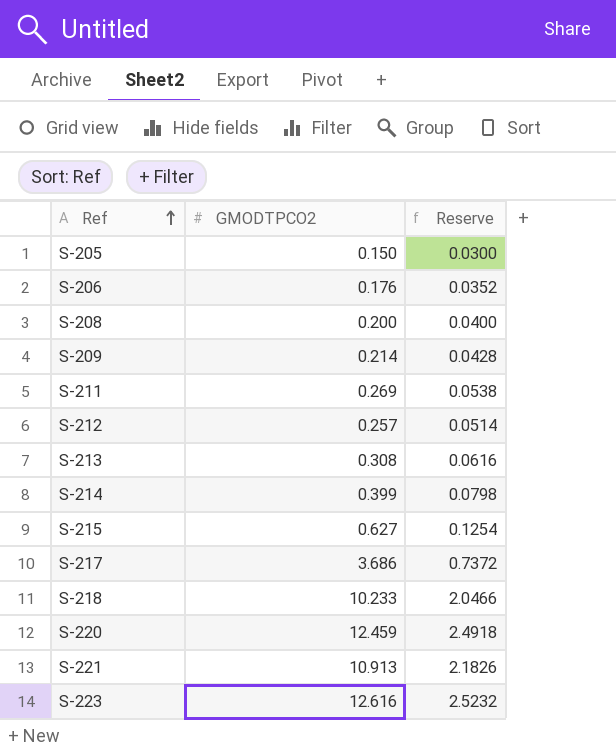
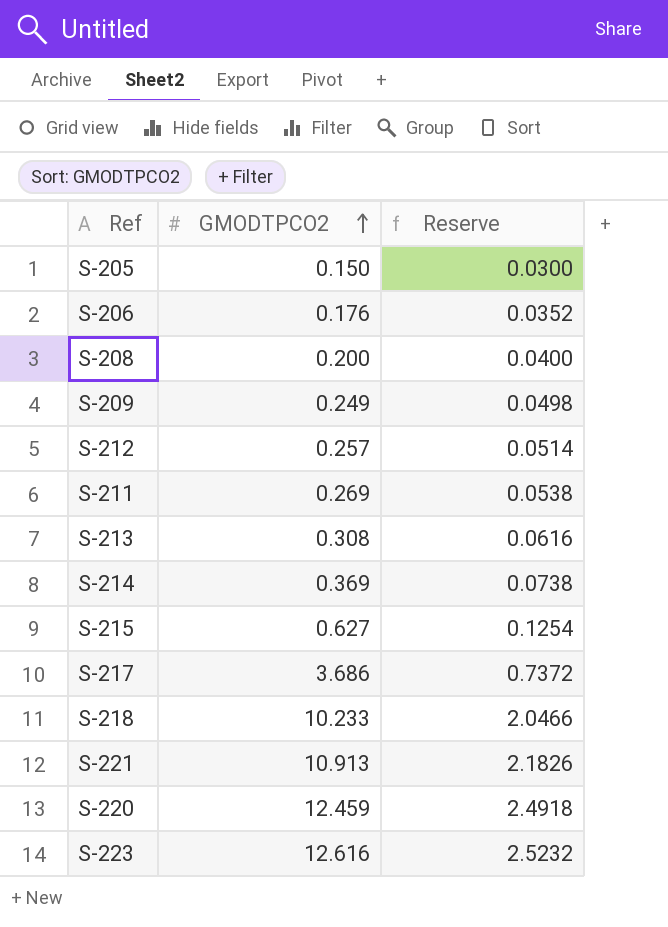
row order: Ref ascending -> GMODTPCO2 ascending
S-209 | GMODTPCO2: 0.214 -> 0.249
S-209 | Reserve: 0.0428 -> 0.0498
S-214 | GMODTPCO2: 0.399 -> 0.369
S-214 | Reserve: 0.0798 -> 0.0738

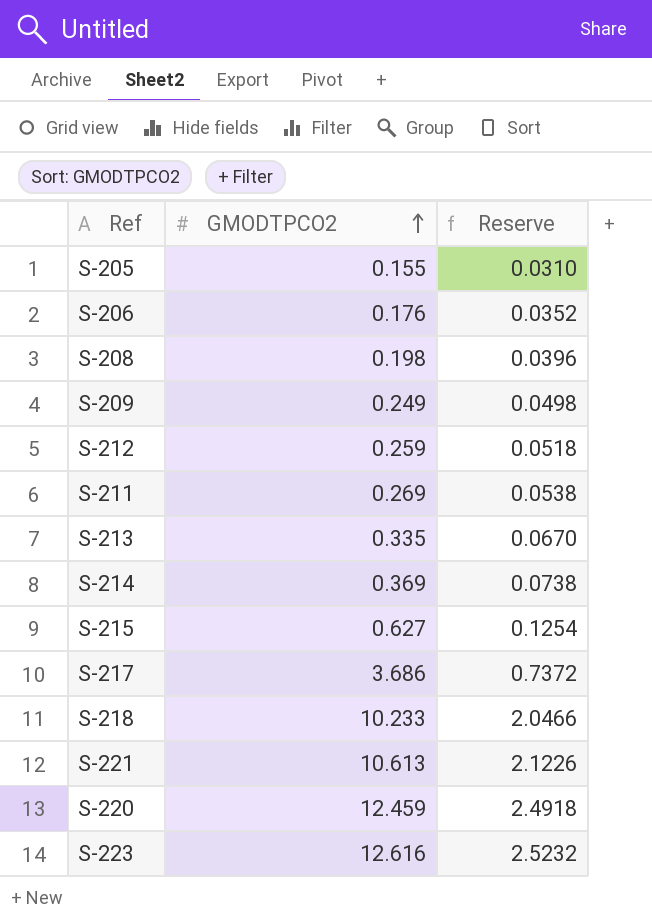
S-205 | GMODTPCO2: 0.150 -> 0.155
S-205 | Reserve: 0.0300 -> 0.0310
S-208 | GMODTPCO2: 0.200 -> 0.198
S-208 | Reserve: 0.0400 -> 0.0396
S-212 | GMODTPCO2: 0.257 -> 0.259
S-212 | Reserve: 0.0514 -> 0.0518
S-213 | GMODTPCO2: 0.308 -> 0.335
S-213 | Reserve: 0.0616 -> 0.0670
S-221 | GMODTPCO2: 10.913 -> 10.613
S-221 | Reserve: 2.1826 -> 2.1226

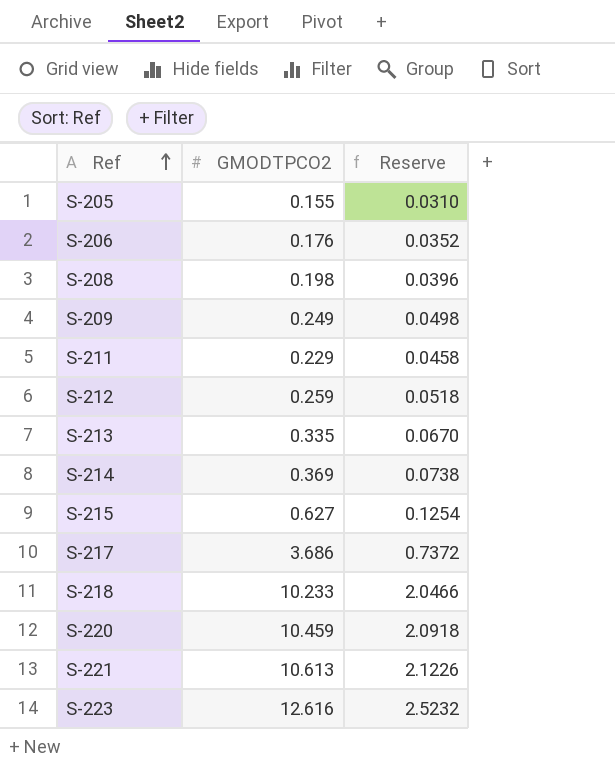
row order: GMODTPCO2 ascending -> Ref ascending
S-211 | GMODTPCO2: 0.269 -> 0.229
S-211 | Reserve: 0.0538 -> 0.0458
S-220 | GMODTPCO2: 12.459 -> 10.459
S-220 | Reserve: 2.4918 -> 2.0918

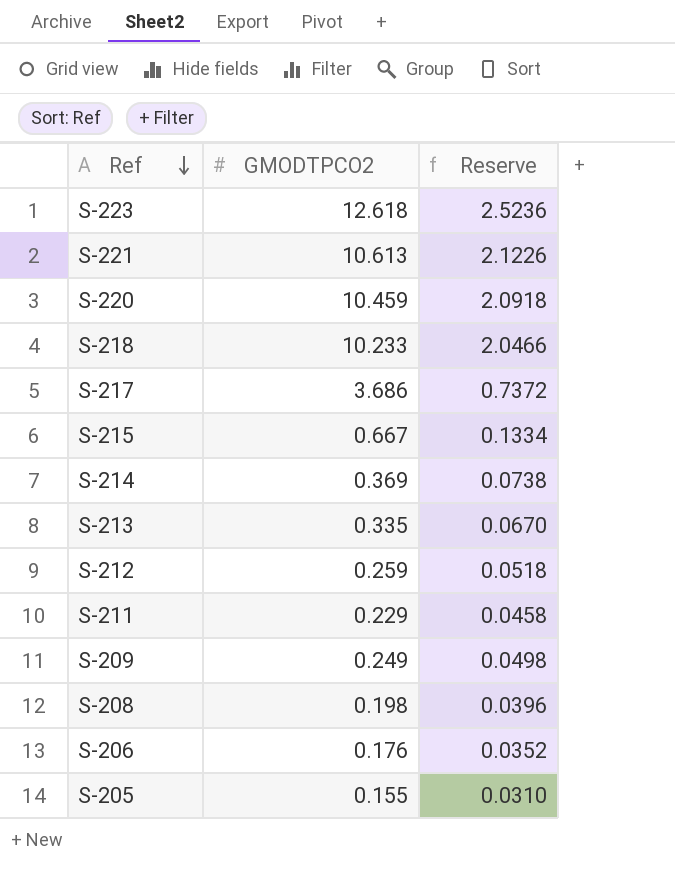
row order: Ref ascending -> Ref descending
S-223 | GMODTPCO2: 12.616 -> 12.618
S-223 | Reserve: 2.5232 -> 2.5236
S-215 | GMODTPCO2: 0.627 -> 0.667
S-215 | Reserve: 0.1254 -> 0.1334

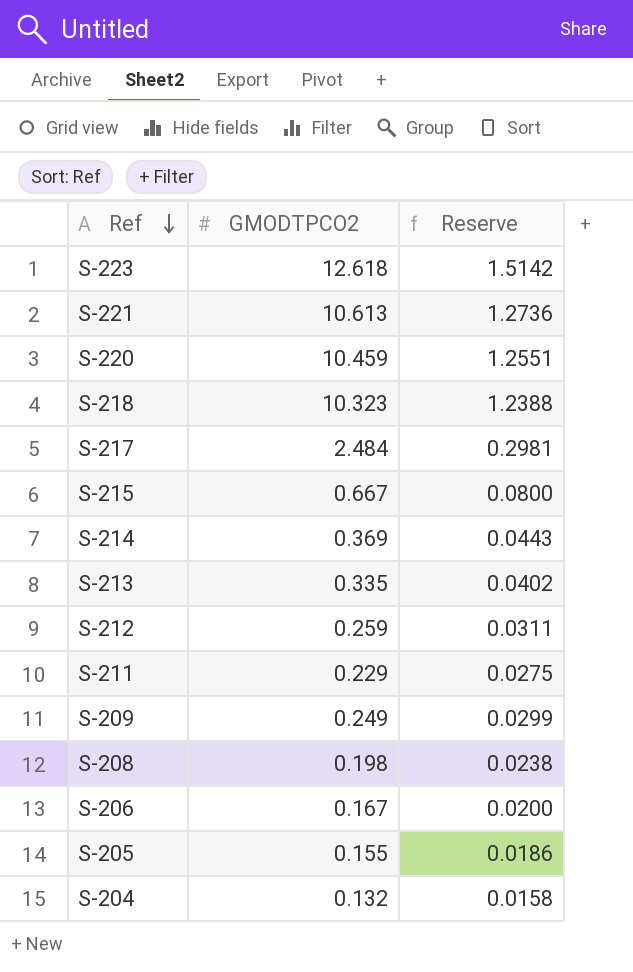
column Reserve | formula: [GMODTPCO2] * 0.2 -> [GMODTPCO2] * 0.12
S-218 | GMODTPCO2: 10.233 -> 10.323
S-217 | GMODTPCO2: 3.686 -> 2.484
S-206 | GMODTPCO2: 0.176 -> 0.167
row S-204: none -> 0.132 | 0.0158

